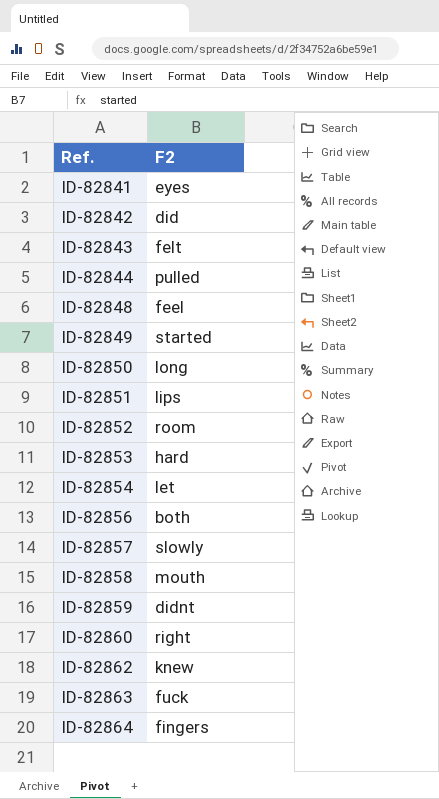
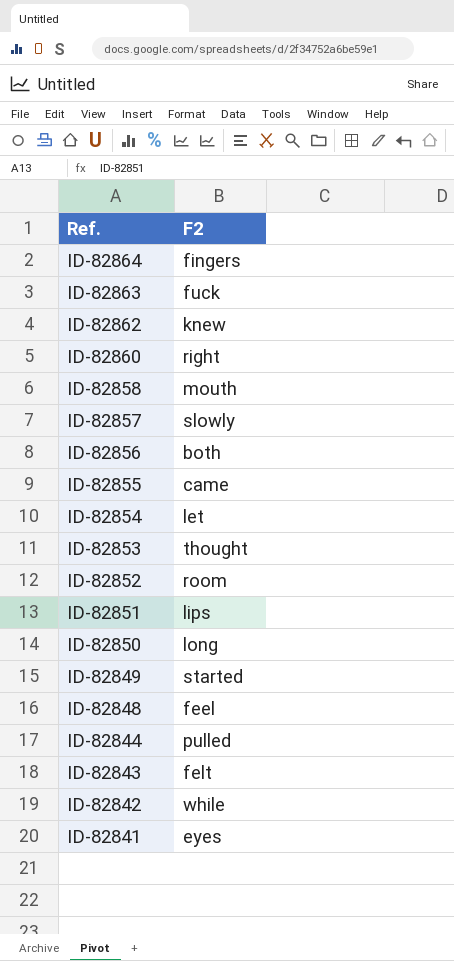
row order: Ref. ascending -> Ref. descending
row ID-82859: didnt -> none
row ID-82855: none -> came
ID-82853 | F2: hard -> thought
ID-82842 | F2: did -> while

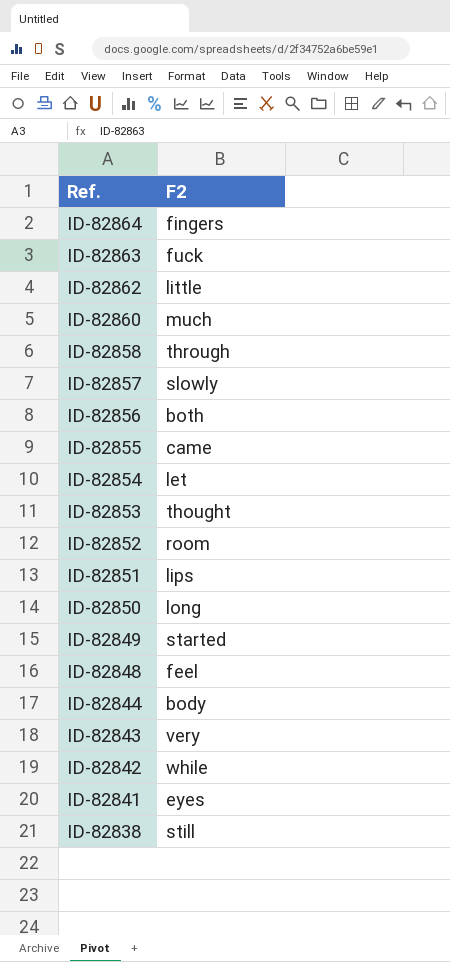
ID-82862 | F2: knew -> little
ID-82860 | F2: right -> much
ID-82858 | F2: mouth -> through
ID-82844 | F2: pulled -> body
ID-82843 | F2: felt -> very
row ID-82838: none -> still

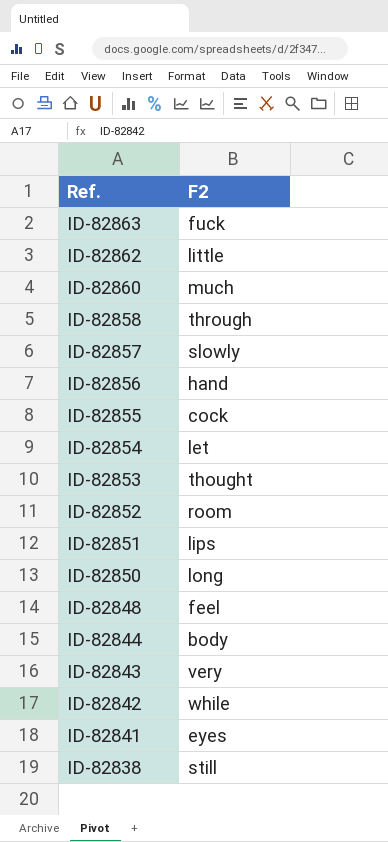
row ID-82864: fingers -> none
row ID-82849: started -> none
ID-82856 | F2: both -> hand
ID-82855 | F2: came -> cock

